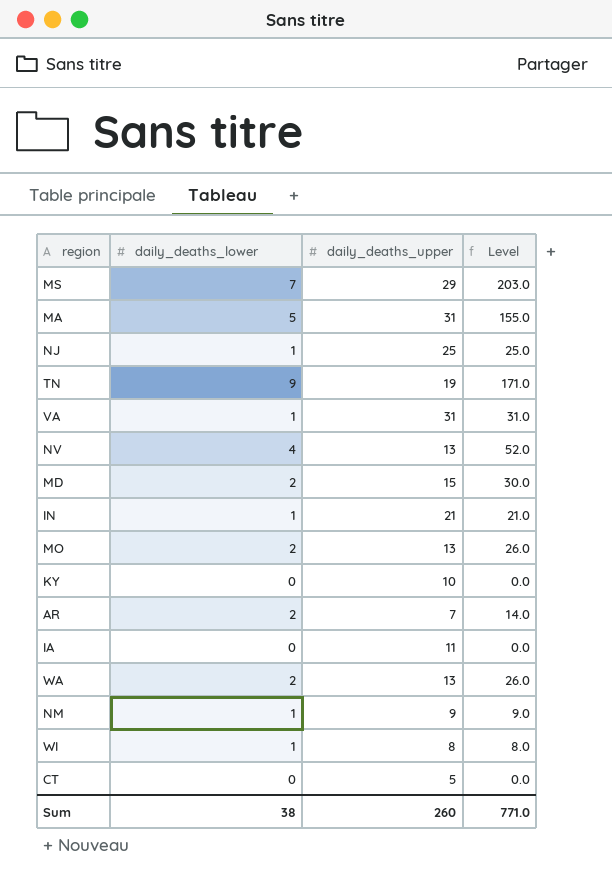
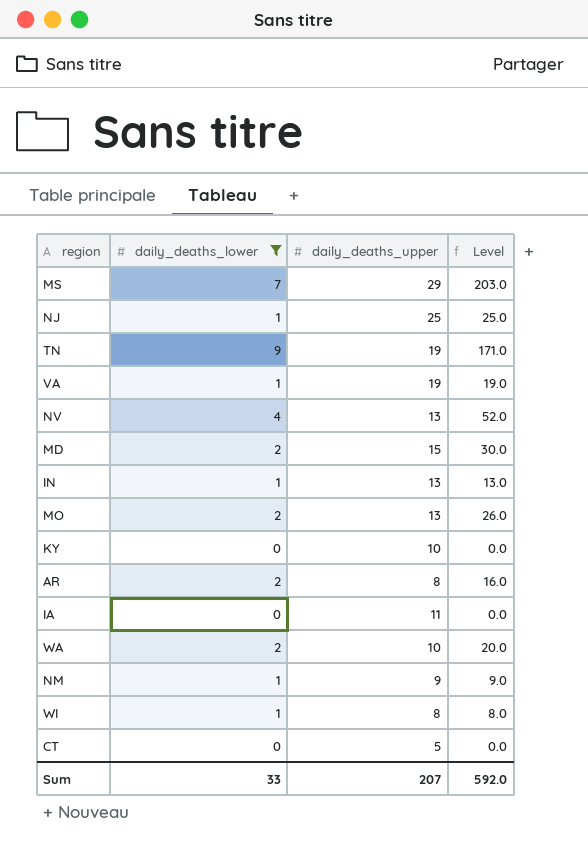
filter: none -> daily_deaths_lower != 5
VA | daily_deaths_upper: 31 -> 19
VA | Level: 31.0 -> 19.0
IN | daily_deaths_upper: 21 -> 13
IN | Level: 21.0 -> 13.0
AR | daily_deaths_upper: 7 -> 8
AR | Level: 14.0 -> 16.0
WA | daily_deaths_upper: 13 -> 10
WA | Level: 26.0 -> 20.0
Sum | daily_deaths_lower: 38 -> 33
Sum | daily_deaths_upper: 260 -> 207
Sum | Level: 771.0 -> 592.0

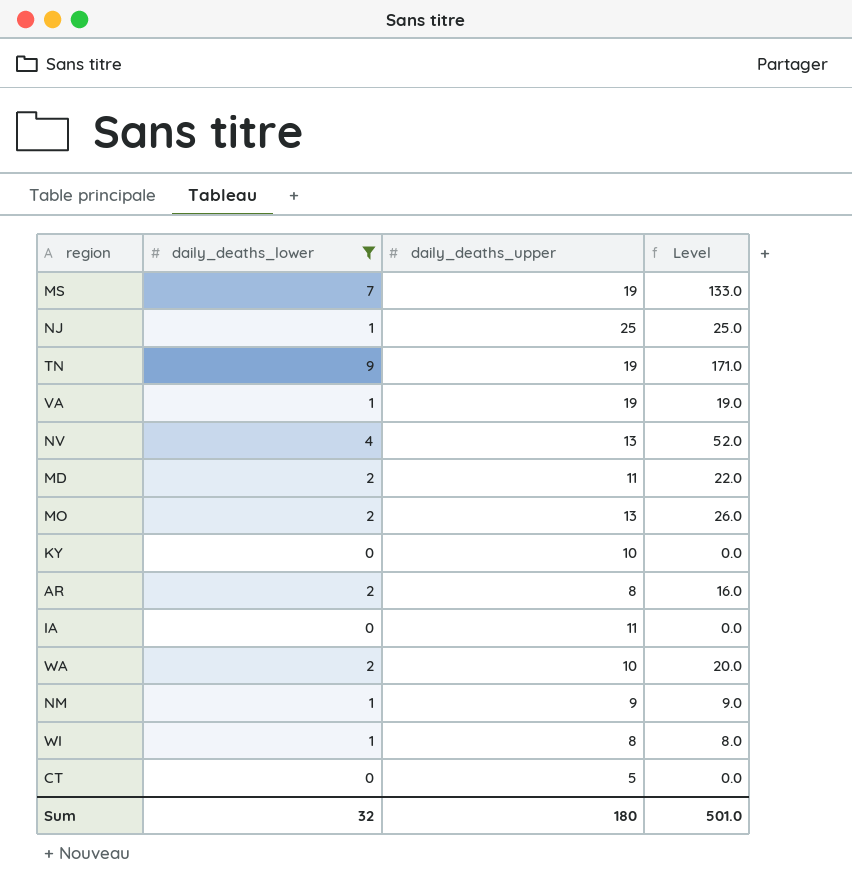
row IN: 1 | 13 | 13.0 -> none
MS | daily_deaths_upper: 29 -> 19
MS | Level: 203.0 -> 133.0
MD | daily_deaths_upper: 15 -> 11
MD | Level: 30.0 -> 22.0
Sum | daily_deaths_lower: 33 -> 32
Sum | daily_deaths_upper: 207 -> 180
Sum | Level: 592.0 -> 501.0

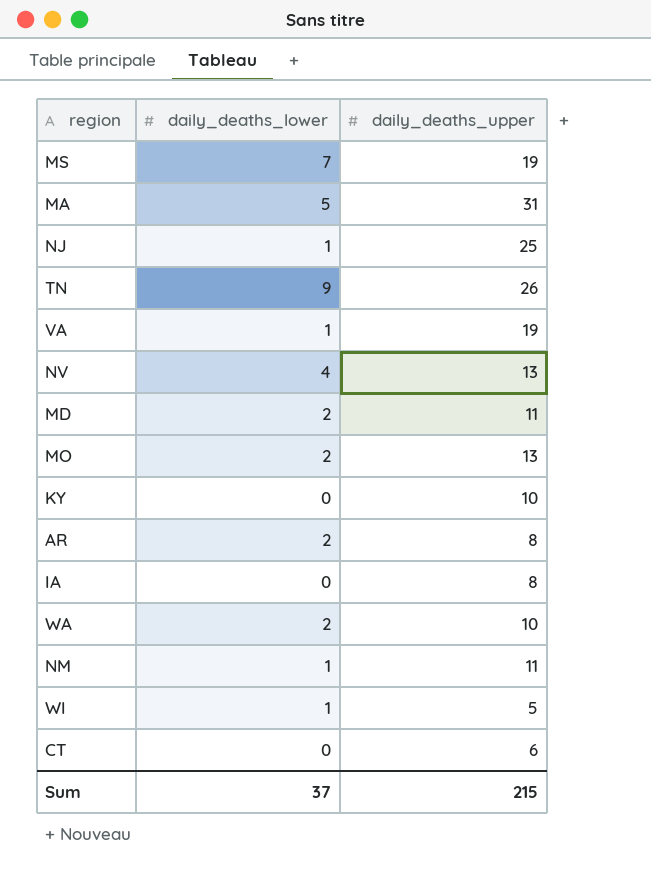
filter: daily_deaths_lower != 5 -> none
column Level | formula: [daily_deaths_lower] * [daily_deaths_upper] -> none
TN | daily_deaths_upper: 19 -> 26
IA | daily_deaths_upper: 11 -> 8
NM | daily_deaths_upper: 9 -> 11
WI | daily_deaths_upper: 8 -> 5
CT | daily_deaths_upper: 5 -> 6
Sum | daily_deaths_lower: 32 -> 37
Sum | daily_deaths_upper: 180 -> 215

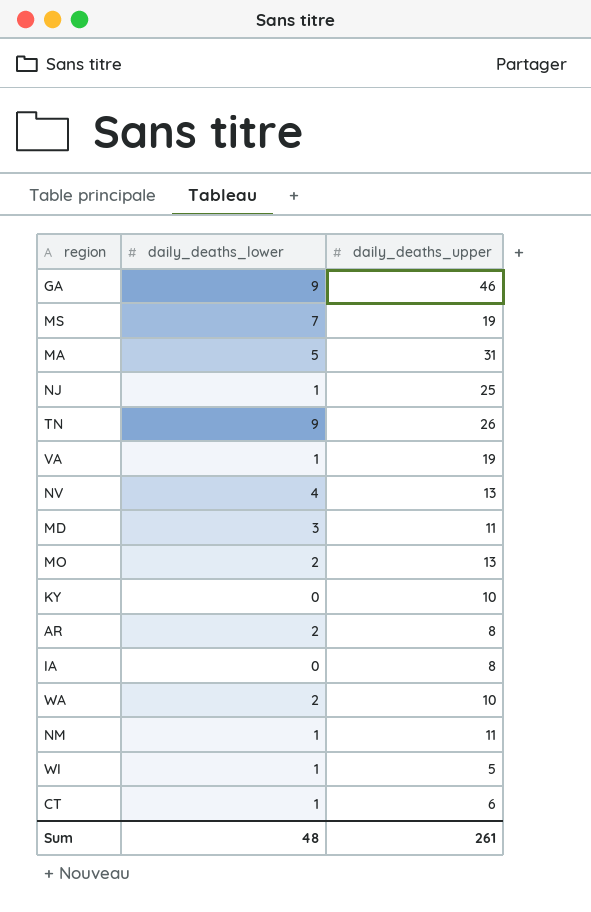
row GA: none -> 9 | 46
MD | daily_deaths_lower: 2 -> 3
CT | daily_deaths_lower: 0 -> 1
Sum | daily_deaths_lower: 37 -> 48
Sum | daily_deaths_upper: 215 -> 261

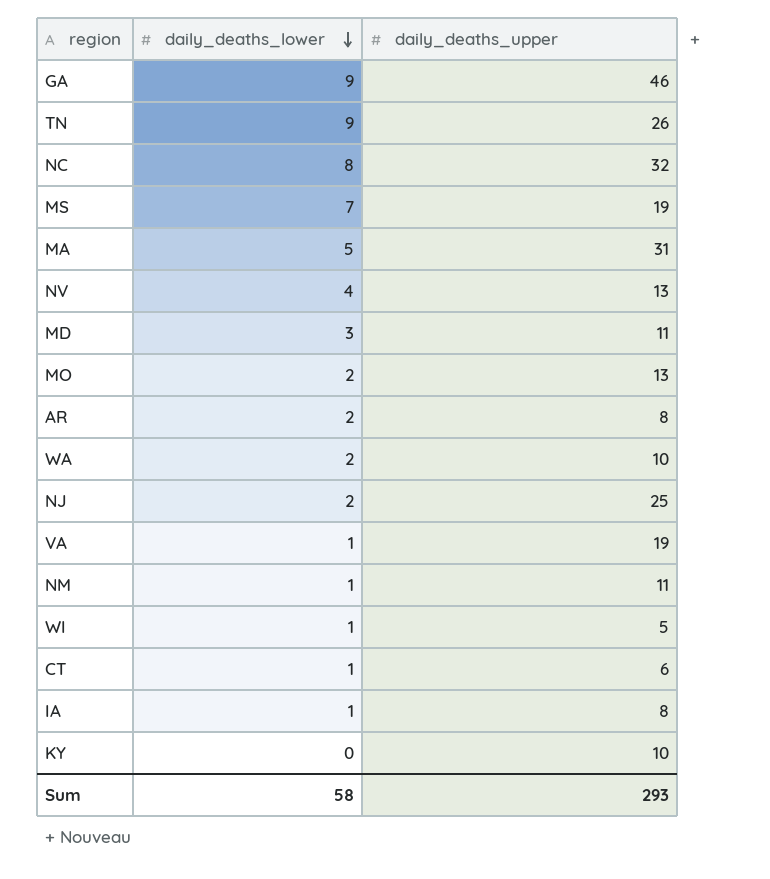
row order: none -> daily_deaths_lower descending
row NC: none -> 8 | 32
NJ | daily_deaths_lower: 1 -> 2
IA | daily_deaths_lower: 0 -> 1
Sum | daily_deaths_lower: 48 -> 58
Sum | daily_deaths_upper: 261 -> 293

